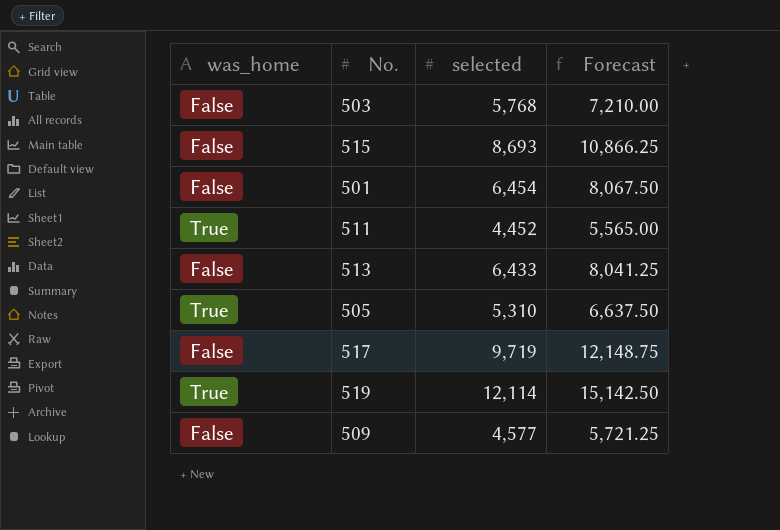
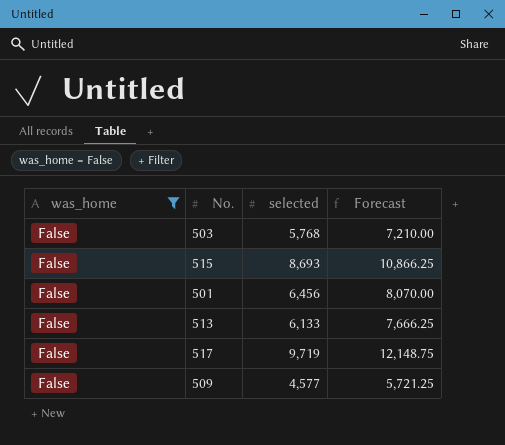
filter: none -> was_home = False
501 | selected: 6,454 -> 6,456
501 | Forecast: 8,067.50 -> 8,070.00
513 | selected: 6,433 -> 6,133
513 | Forecast: 8,041.25 -> 7,666.25

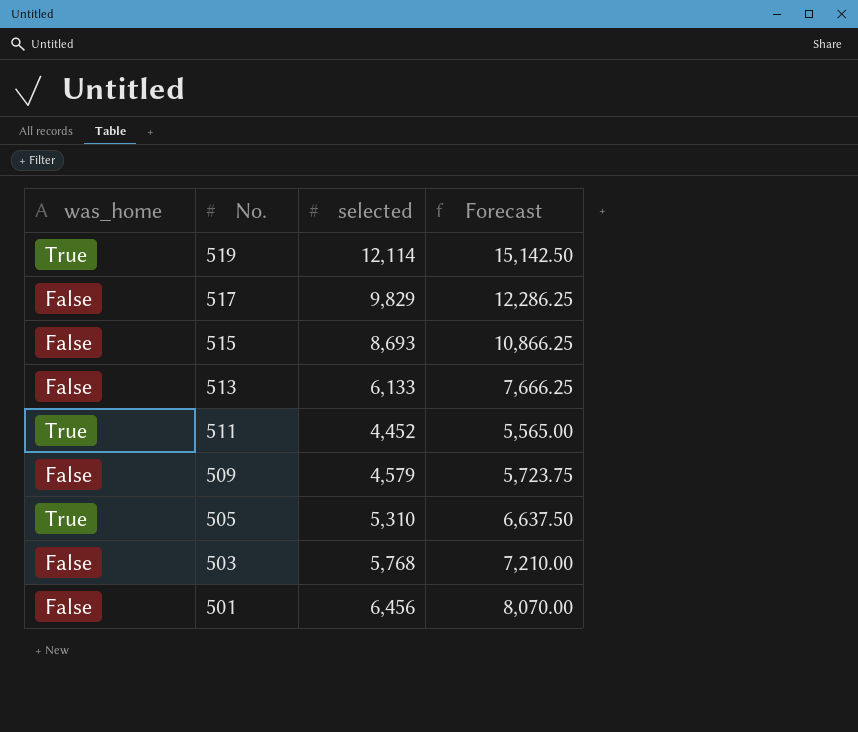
filter: was_home = False -> none
row order: none -> No. descending
517 | selected: 9,719 -> 9,829
517 | Forecast: 12,148.75 -> 12,286.25
509 | selected: 4,577 -> 4,579
509 | Forecast: 5,721.25 -> 5,723.75

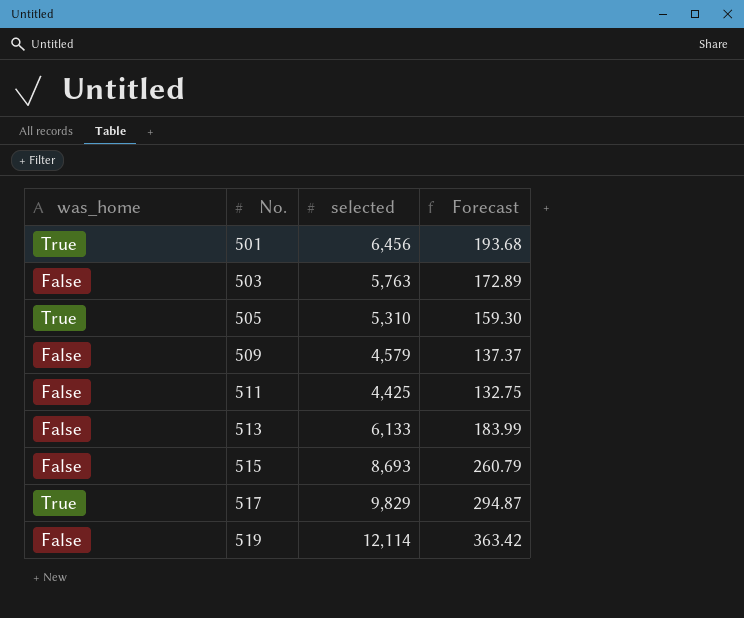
row order: No. descending -> No. ascending
column Forecast | formula: [selected] * 1.25 -> [selected] * 0.03
501 | was_home: False -> True
503 | selected: 5,768 -> 5,763
511 | was_home: True -> False
511 | selected: 4,452 -> 4,425
517 | was_home: False -> True
519 | was_home: True -> False

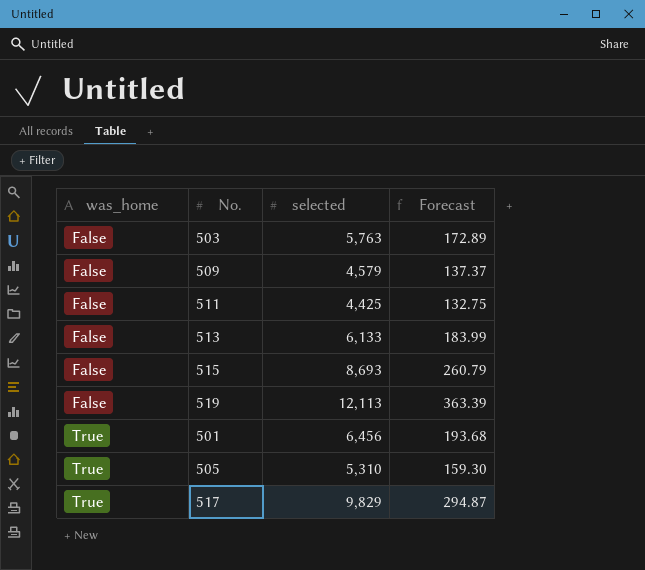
row order: No. ascending -> was_home ascending
519 | selected: 12,114 -> 12,113
519 | Forecast: 363.42 -> 363.39

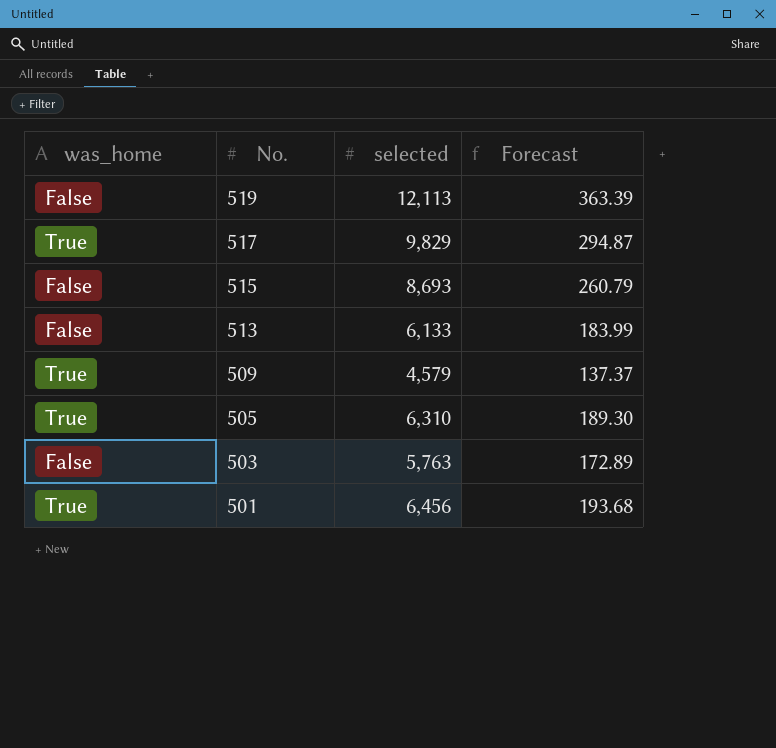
row order: was_home ascending -> No. descending
row 511: False | 4,425 | 132.75 -> none
509 | was_home: False -> True
505 | selected: 5,310 -> 6,310
505 | Forecast: 159.30 -> 189.30

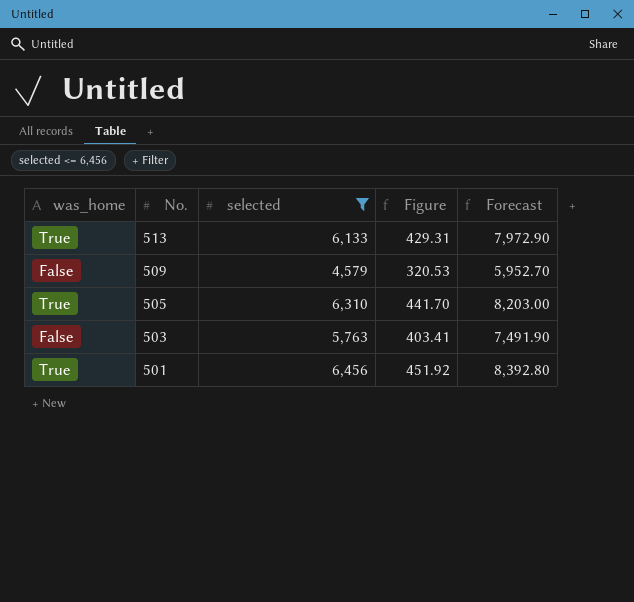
filter: none -> selected <= 6,456
column Figure | formula: none -> [selected] * 0.07
column Forecast | formula: [selected] * 0.03 -> [selected] * 1.3
513 | was_home: False -> True
509 | was_home: True -> False

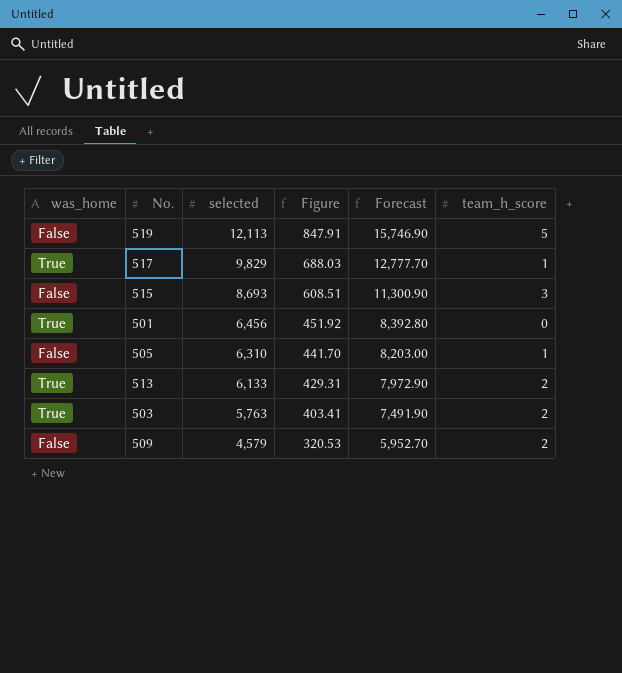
filter: selected <= 6,456 -> none
row order: No. descending -> selected descending
column team_h_score | position: none -> 6
505 | was_home: True -> False
503 | was_home: False -> True

